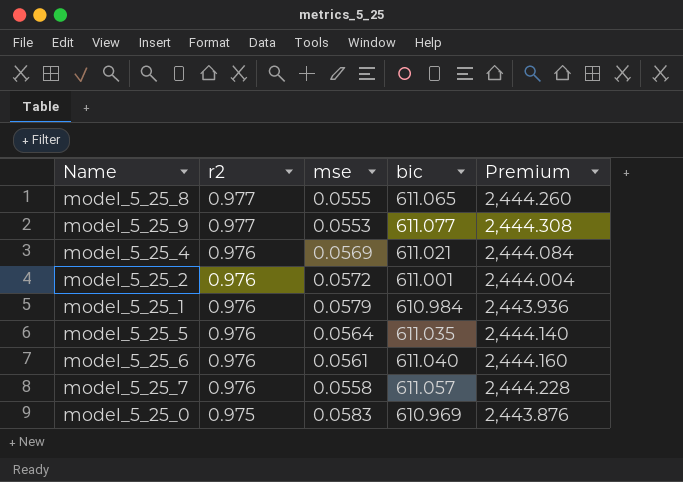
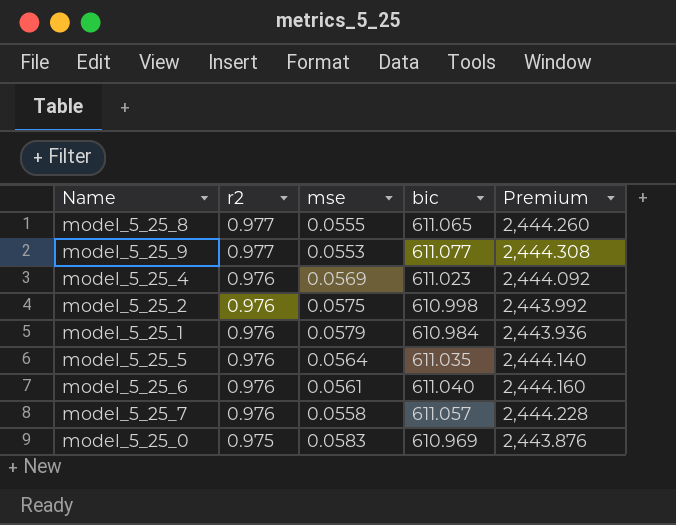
model_5_25_4 | bic: 611.021 -> 611.023
model_5_25_4 | Premium: 2,444.084 -> 2,444.092
model_5_25_2 | mse: 0.0572 -> 0.0575
model_5_25_2 | bic: 611.001 -> 610.998
model_5_25_2 | Premium: 2,444.004 -> 2,443.992

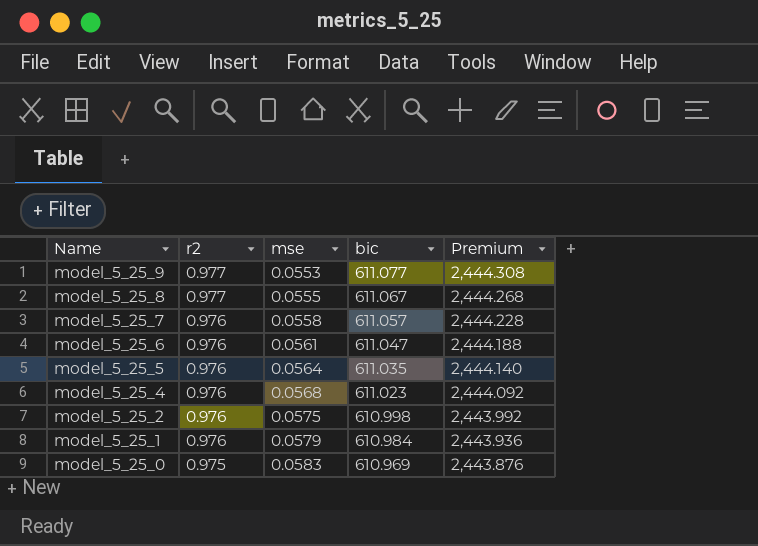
row order: r2 descending -> Name descending
model_5_25_8 | bic: 611.065 -> 611.067
model_5_25_8 | Premium: 2,444.260 -> 2,444.268
model_5_25_6 | bic: 611.040 -> 611.047
model_5_25_6 | Premium: 2,444.160 -> 2,444.188
model_5_25_4 | mse: 0.0569 -> 0.0568

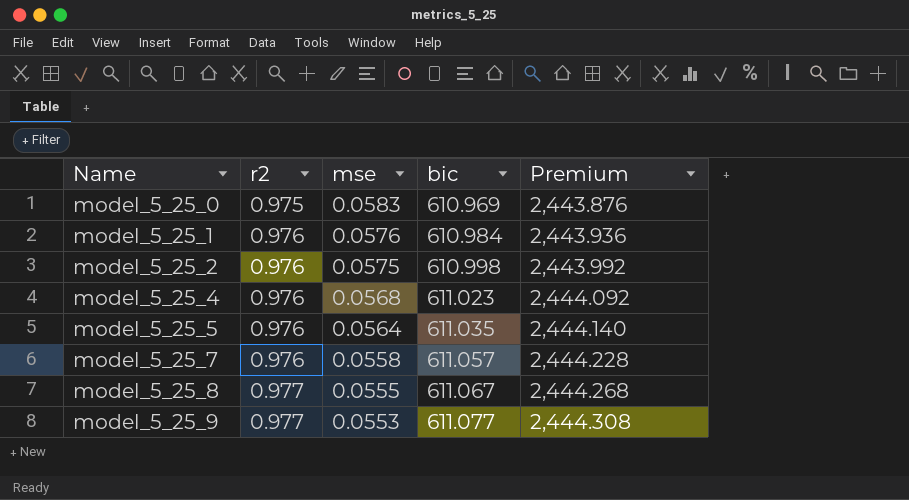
row order: Name descending -> Name ascending
row model_5_25_6: 0.976 | 0.0561 | 611.047 | 2,444.188 -> none
model_5_25_1 | mse: 0.0579 -> 0.0576

